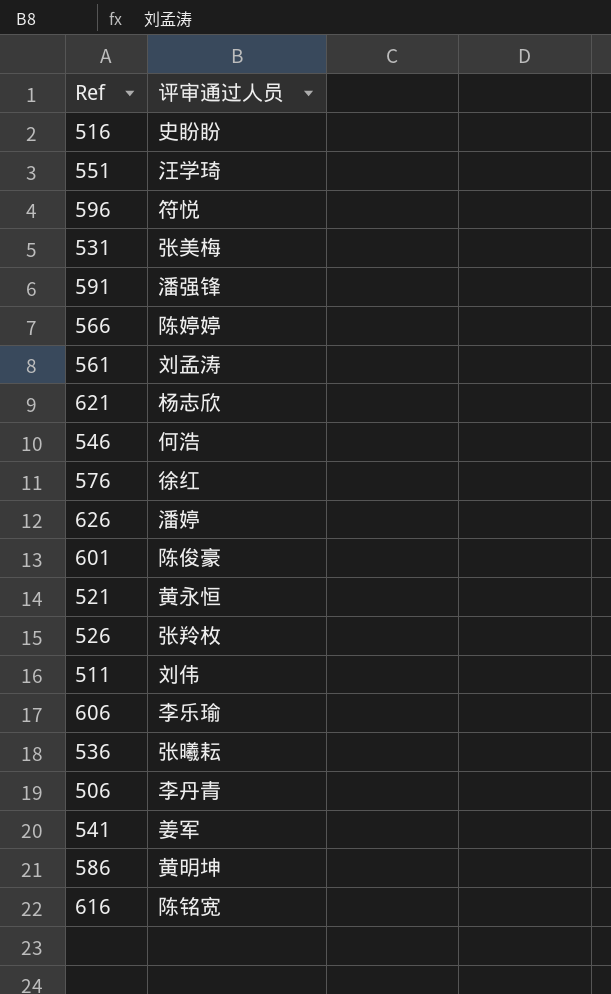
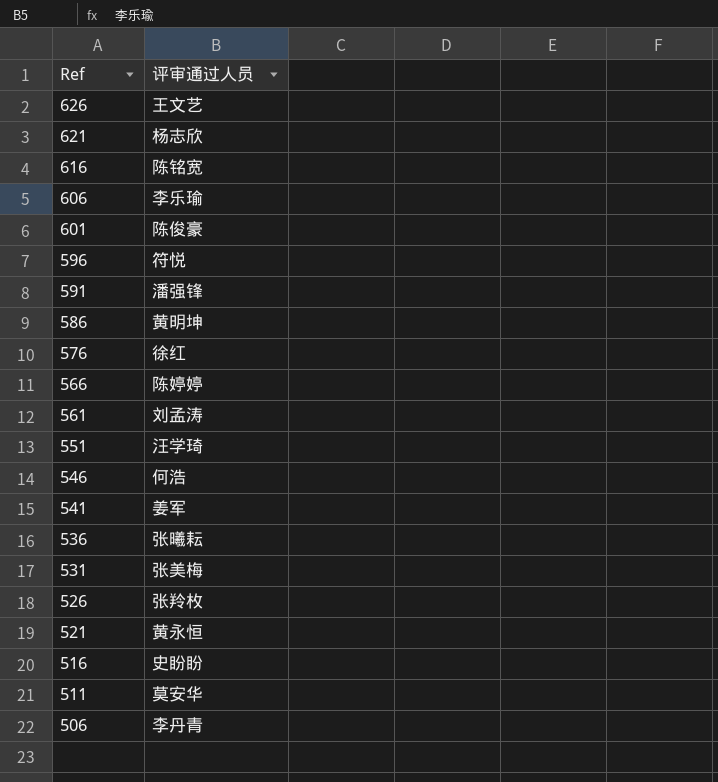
row order: none -> Ref descending
626 | 评审通过人员: 潘婷 -> 王文艺
511 | 评审通过人员: 刘伟 -> 莫安华

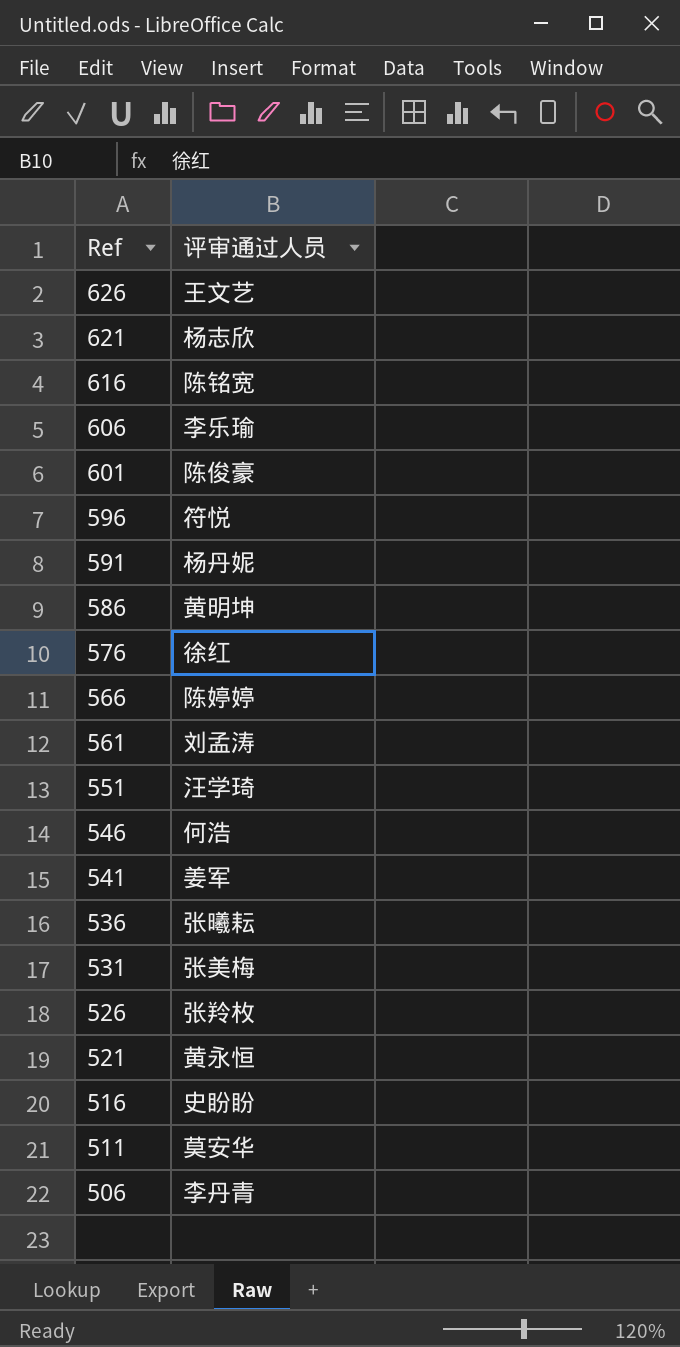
591 | 评审通过人员: 潘强锋 -> 杨丹妮

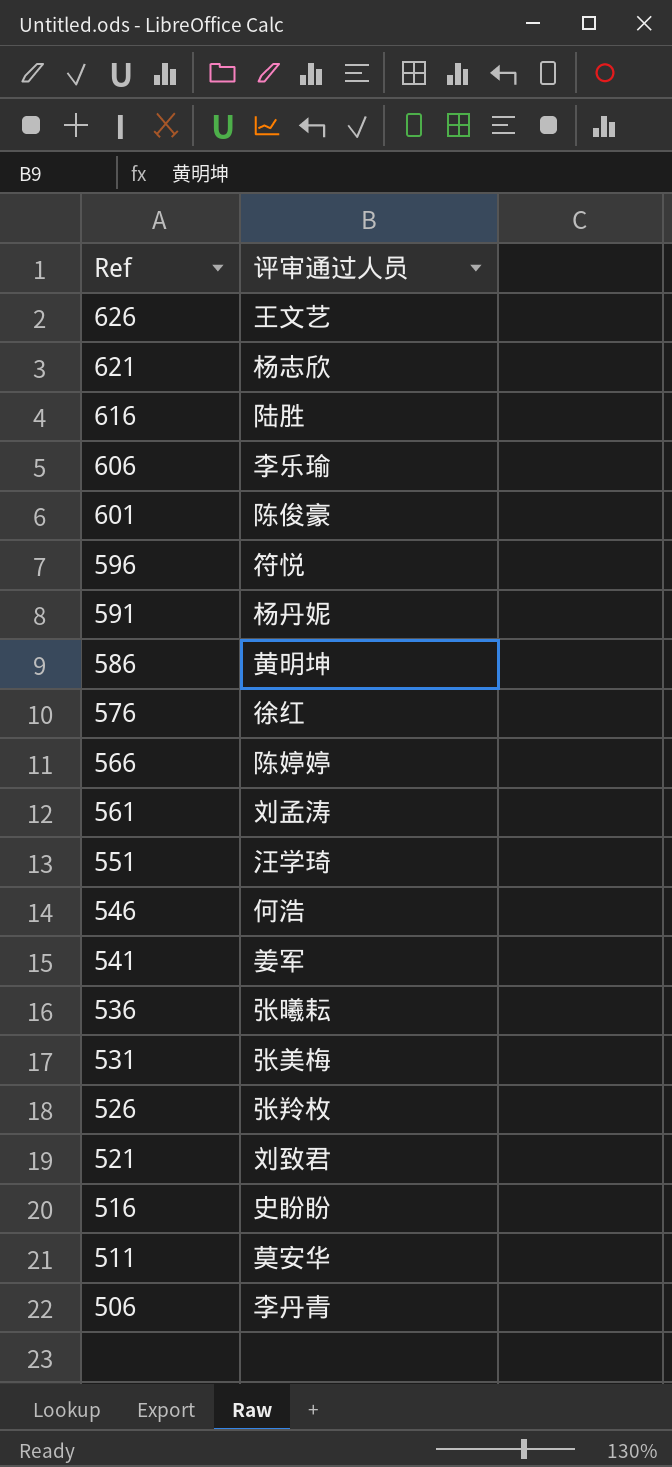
616 | 评审通过人员: 陈铭宽 -> 陆胜
521 | 评审通过人员: 黄永恒 -> 刘致君

